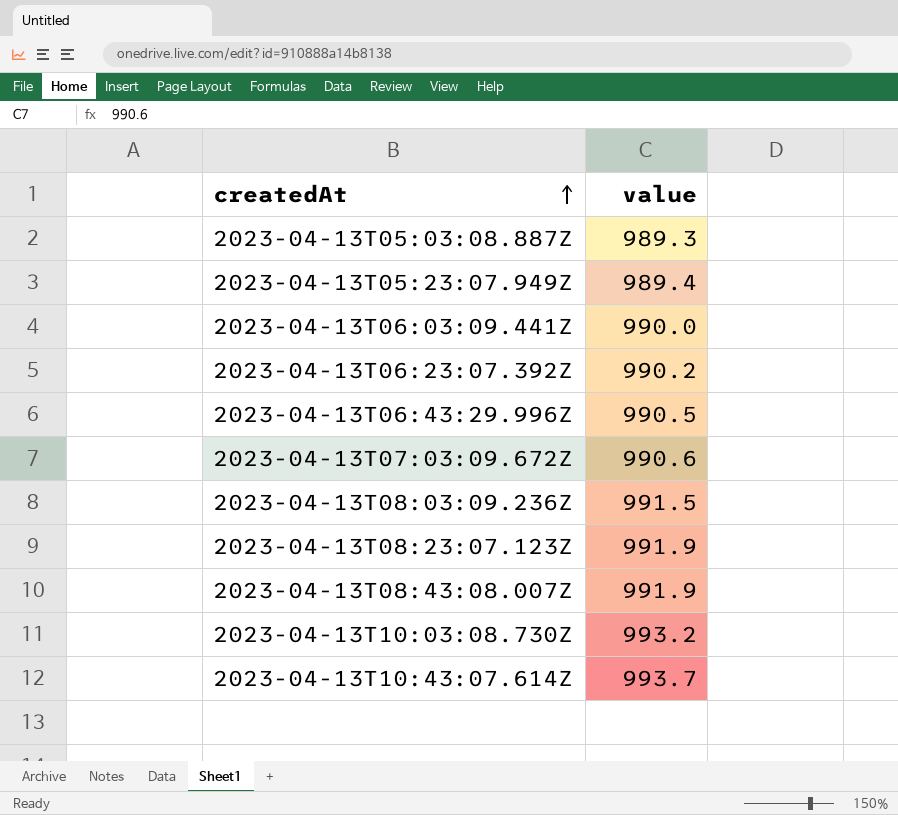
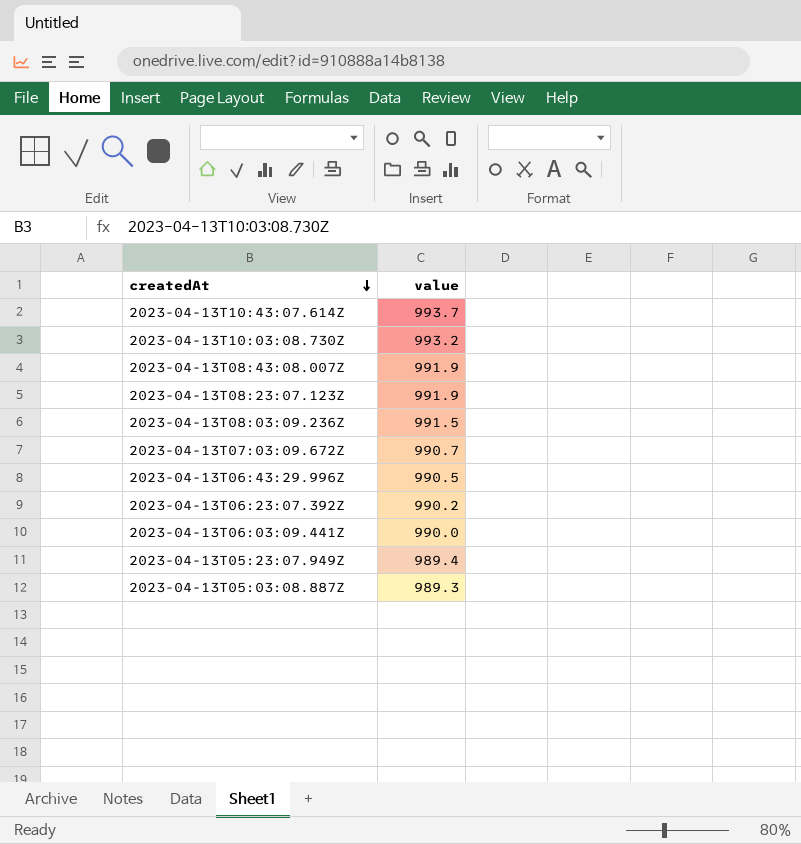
row order: createdAt ascending -> createdAt descending
2023-04-13T07:03:09.672Z | value: 990.6 -> 990.7

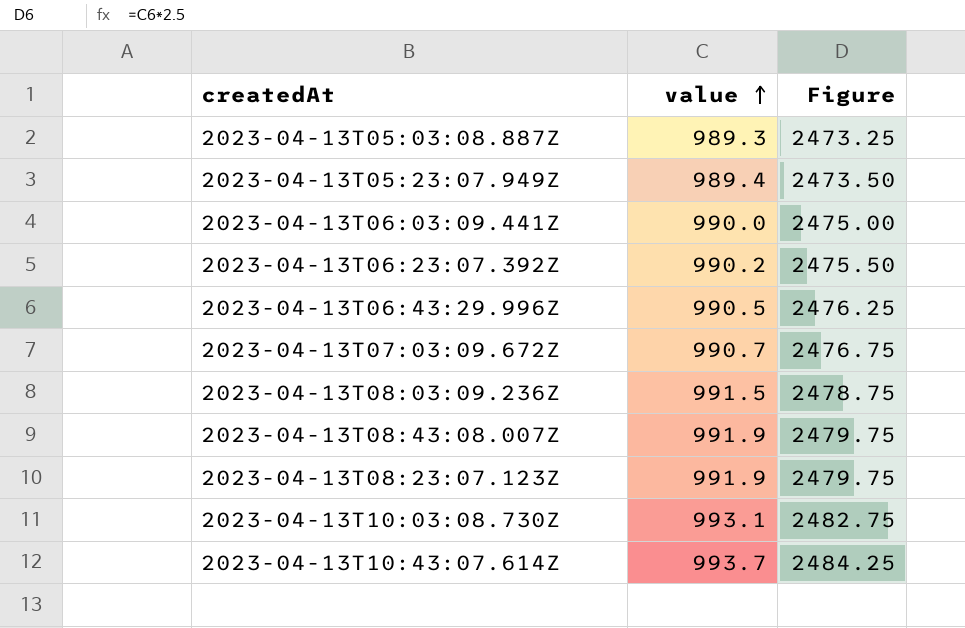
row order: createdAt descending -> value ascending
column Figure | formula: none -> [value] * 2.5
2023-04-13T10:03:08.730Z | value: 993.2 -> 993.1

